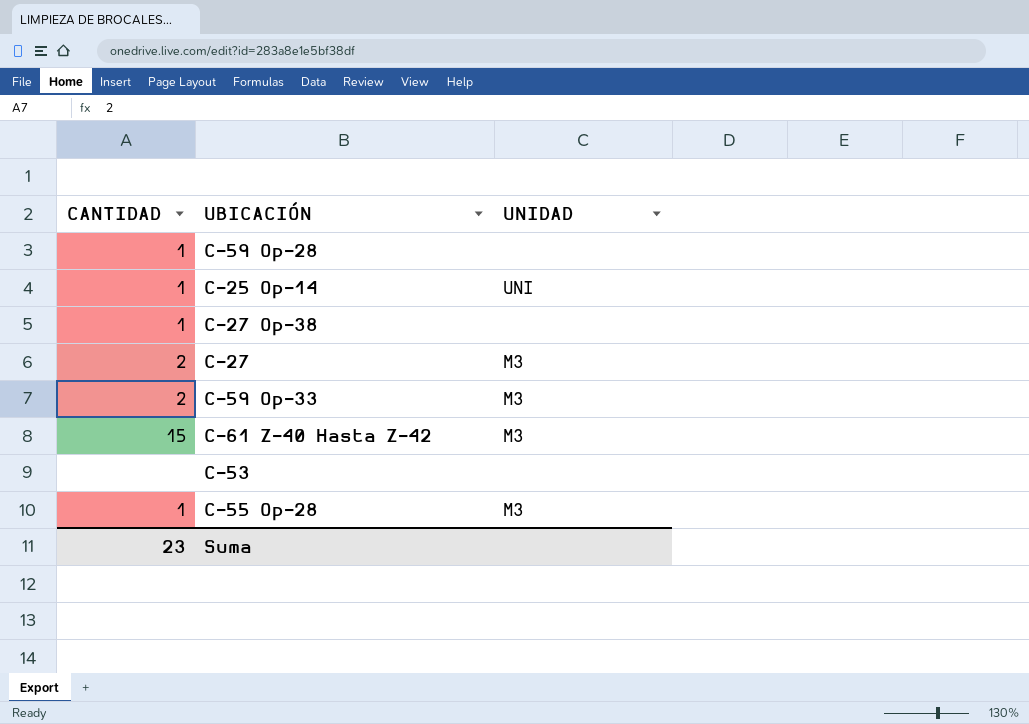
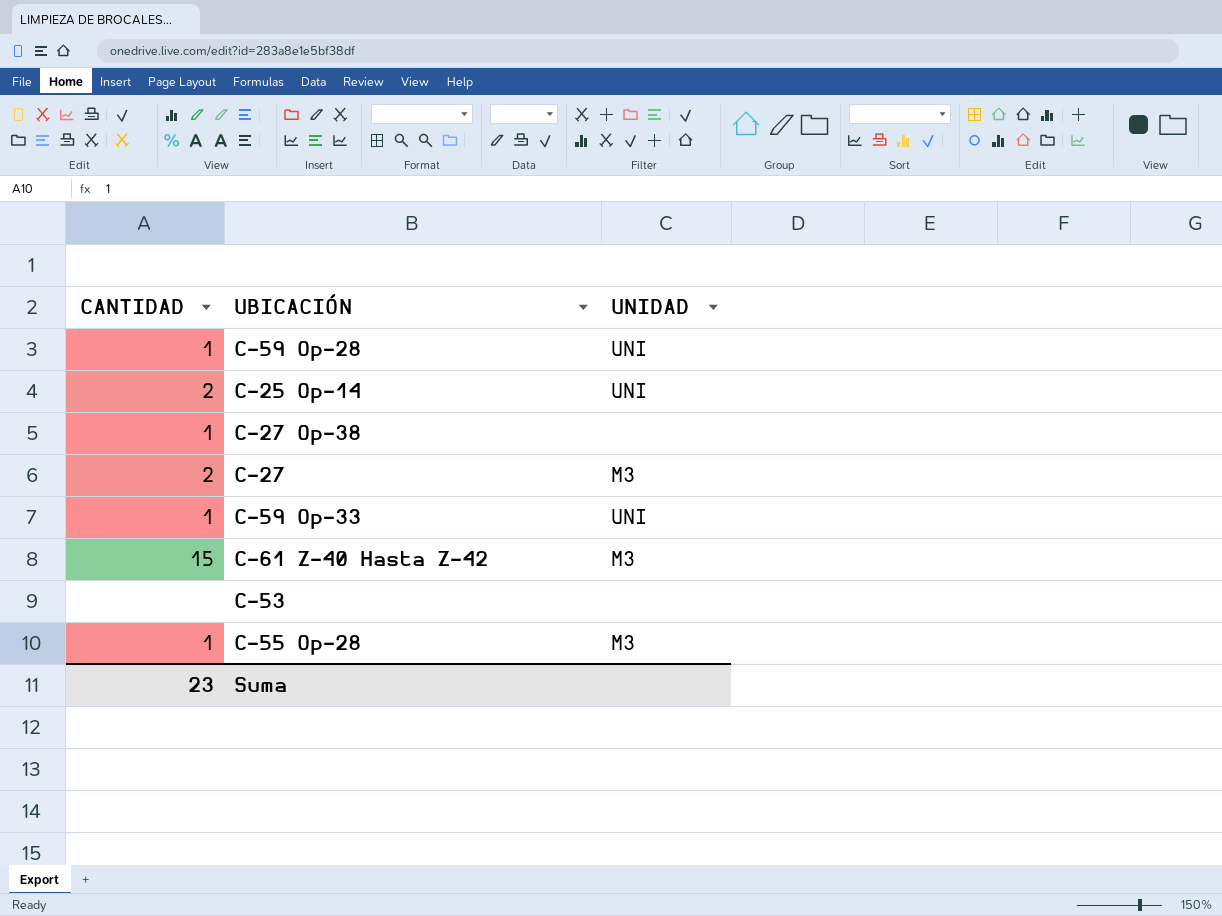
C-59 Op-28 | UNIDAD: none -> UNI
C-25 Op-14 | CANTIDAD: 1 -> 2
C-59 Op-33 | CANTIDAD: 2 -> 1
C-59 Op-33 | UNIDAD: M3 -> UNI

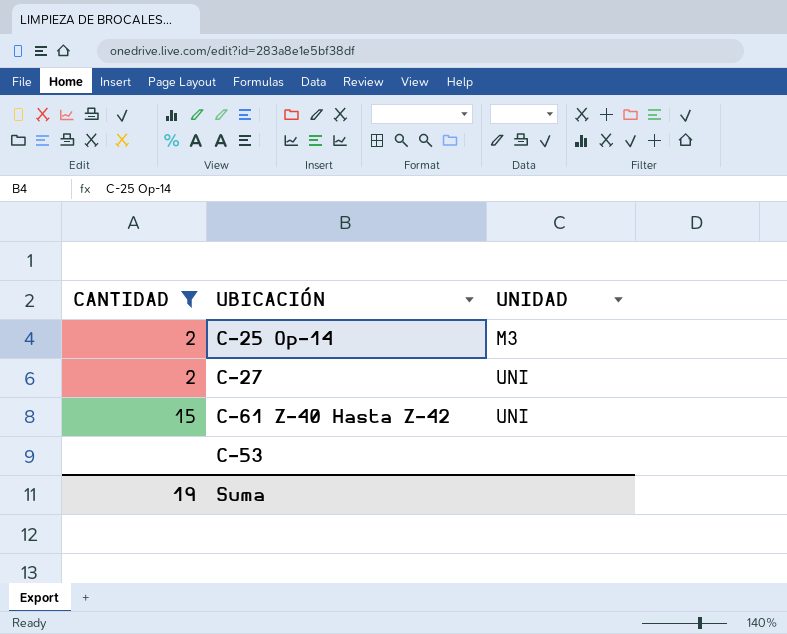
filter: none -> CANTIDAD != 1
C-25 Op-14 | UNIDAD: UNI -> M3
C-27 | UNIDAD: M3 -> UNI
C-61 Z-40 Hasta Z-42 | UNIDAD: M3 -> UNI
Suma | CANTIDAD: 23 -> 19

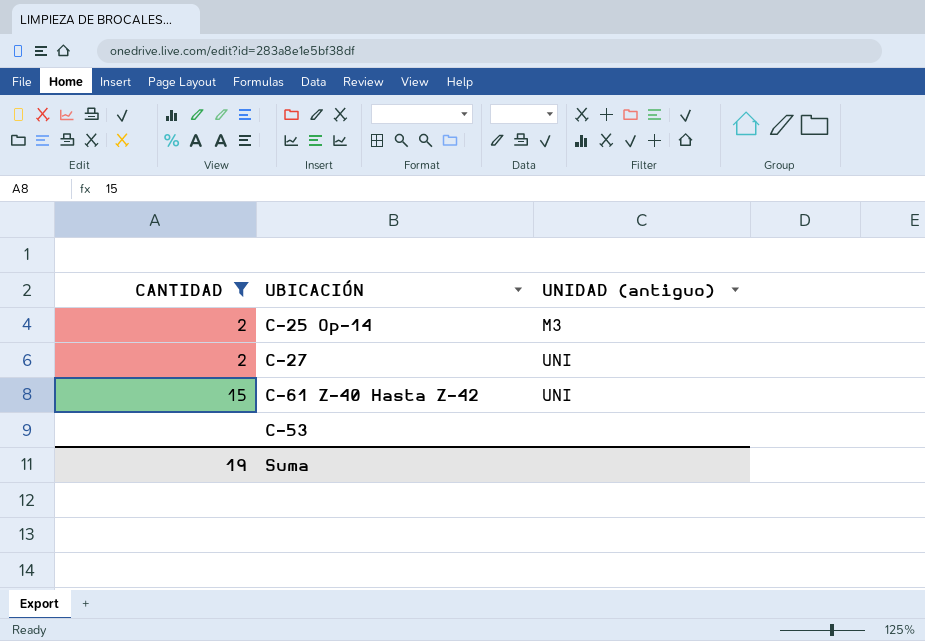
column name: UNIDAD -> UNIDAD (antiguo)

